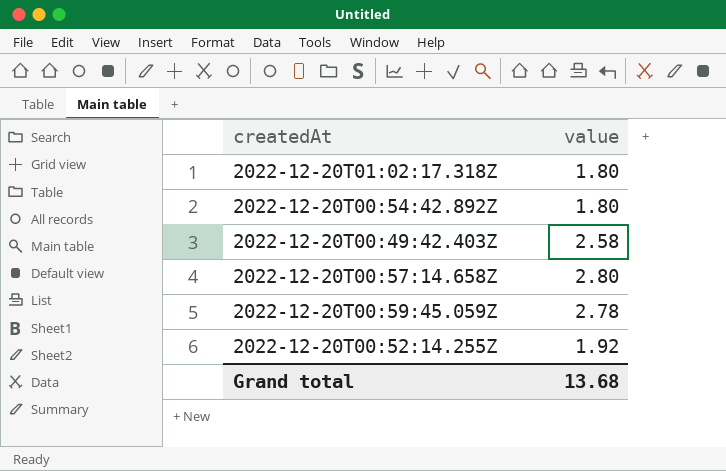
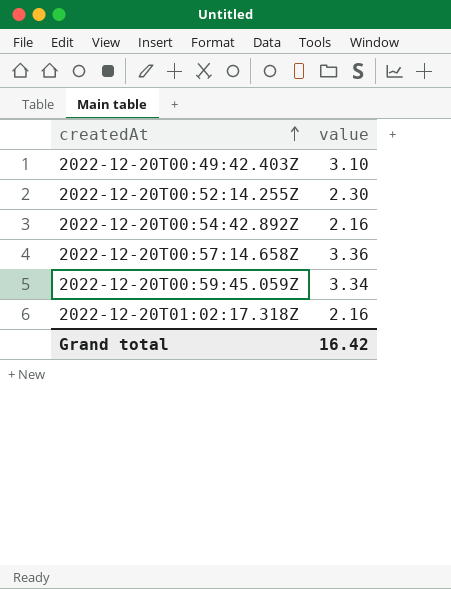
row order: none -> createdAt ascending
2022-12-20T00:49:42.403Z | value: 2.58 -> 3.10
2022-12-20T00:52:14.255Z | value: 1.92 -> 2.30
2022-12-20T00:54:42.892Z | value: 1.80 -> 2.16
2022-12-20T00:57:14.658Z | value: 2.80 -> 3.36
2022-12-20T00:59:45.059Z | value: 2.78 -> 3.34
2022-12-20T01:02:17.318Z | value: 1.80 -> 2.16
Grand total | value: 13.68 -> 16.42

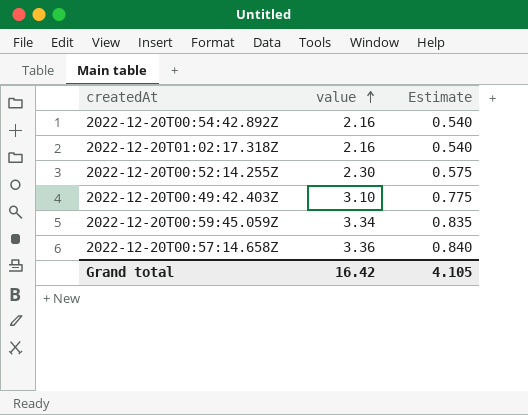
row order: createdAt ascending -> value ascending
column Estimate | formula: none -> [value] * 0.25

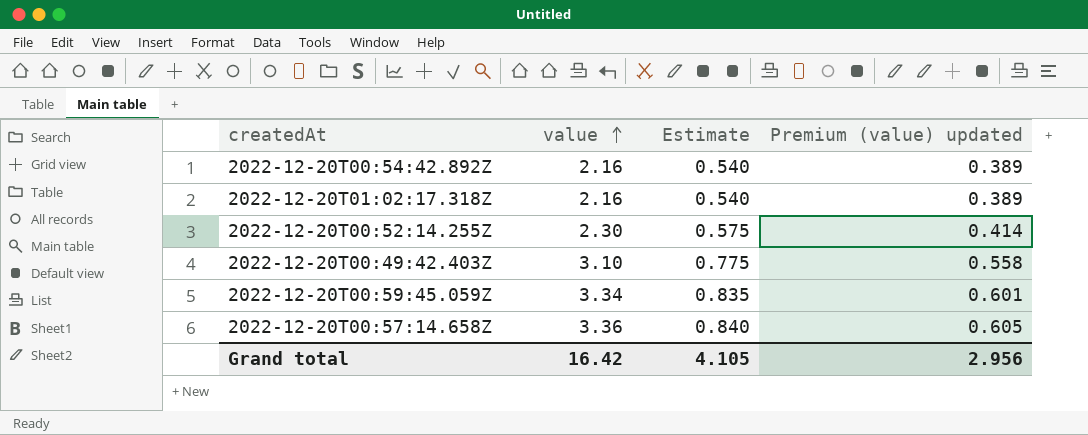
column Premium (value) updated | formula: none -> [value] * 0.18

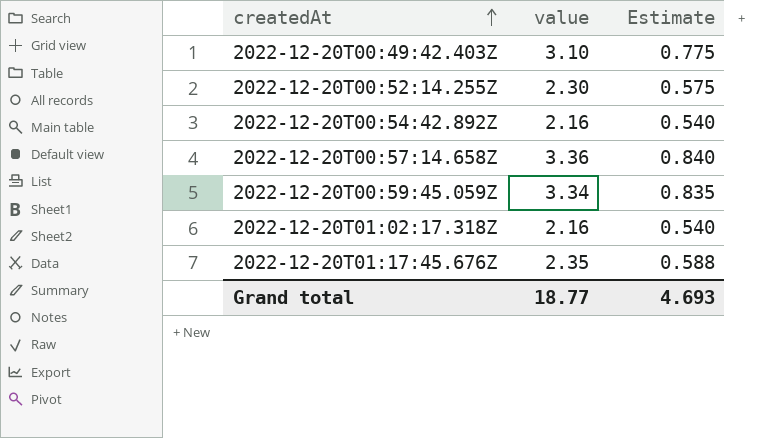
row order: value ascending -> createdAt ascending
column Premium (value) updated | formula: [value] * 0.18 -> none
row 2022-12-20T01:17:45.676Z: none -> 2.35 | 0.588
Grand total | value: 16.42 -> 18.77
Grand total | Estimate: 4.105 -> 4.693

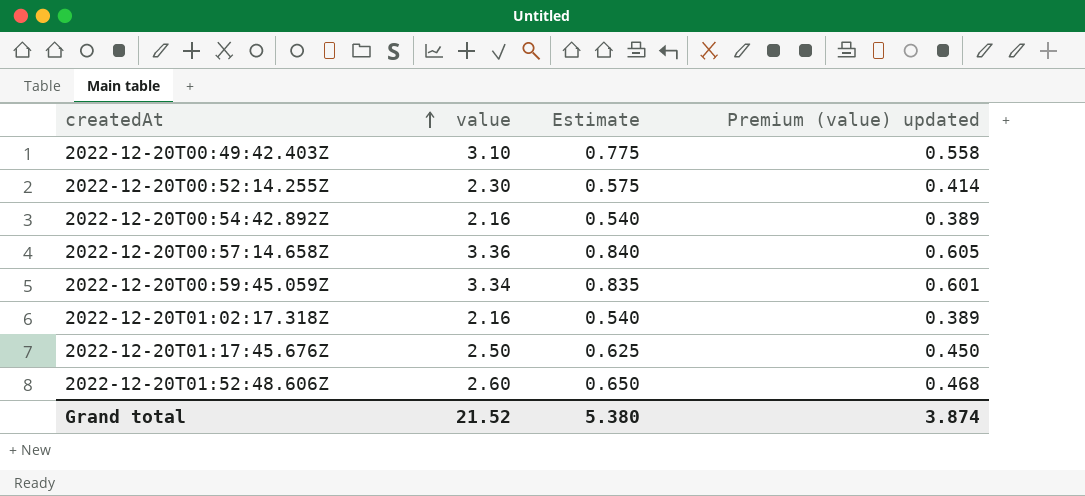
column Premium (value) updated | formula: none -> [value] * 0.18
2022-12-20T01:17:45.676Z | value: 2.35 -> 2.50
2022-12-20T01:17:45.676Z | Estimate: 0.588 -> 0.625
row 2022-12-20T01:52:48.606Z: none -> 2.60 | 0.650 | 0.468
Grand total | value: 18.77 -> 21.52
Grand total | Estimate: 4.693 -> 5.380

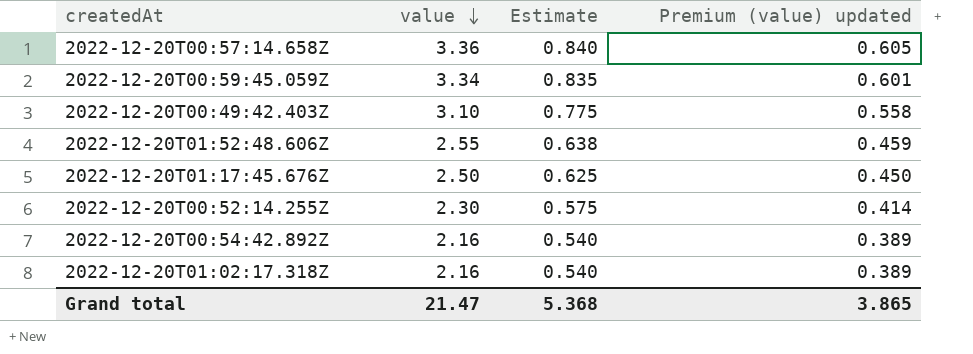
row order: createdAt ascending -> value descending
2022-12-20T01:52:48.606Z | value: 2.60 -> 2.55
2022-12-20T01:52:48.606Z | Estimate: 0.650 -> 0.638
2022-12-20T01:52:48.606Z | Premium (value) updated: 0.468 -> 0.459
Grand total | value: 21.52 -> 21.47
Grand total | Estimate: 5.380 -> 5.368
Grand total | Premium (value) updated: 3.874 -> 3.865

